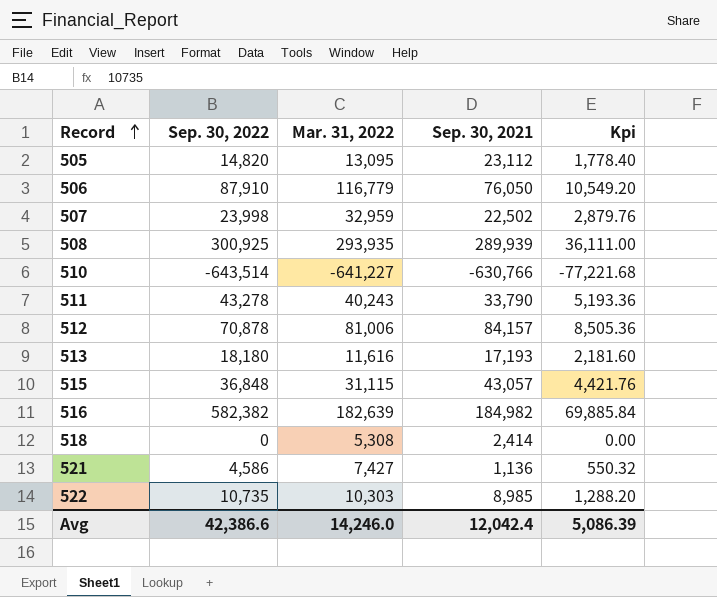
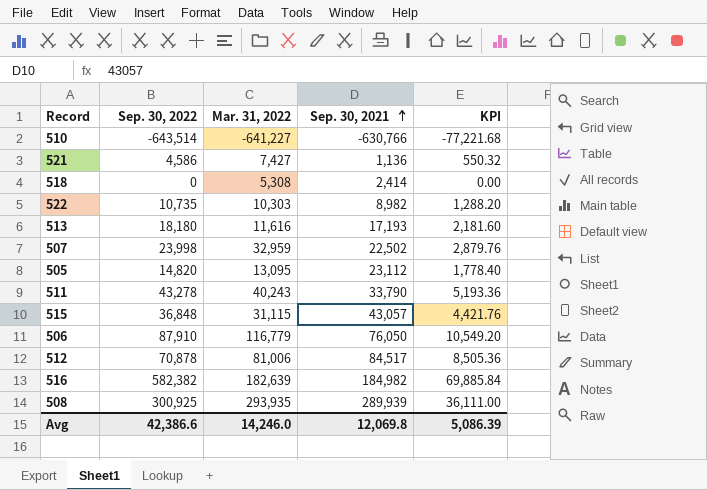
row order: Record ascending -> Sep. 30, 2021 ascending
column name: Kpi -> KPI
522 | Sep. 30, 2021: 8,985 -> 8,982
512 | Sep. 30, 2021: 84,157 -> 84,517
Avg | Sep. 30, 2021: 12,042.4 -> 12,069.8

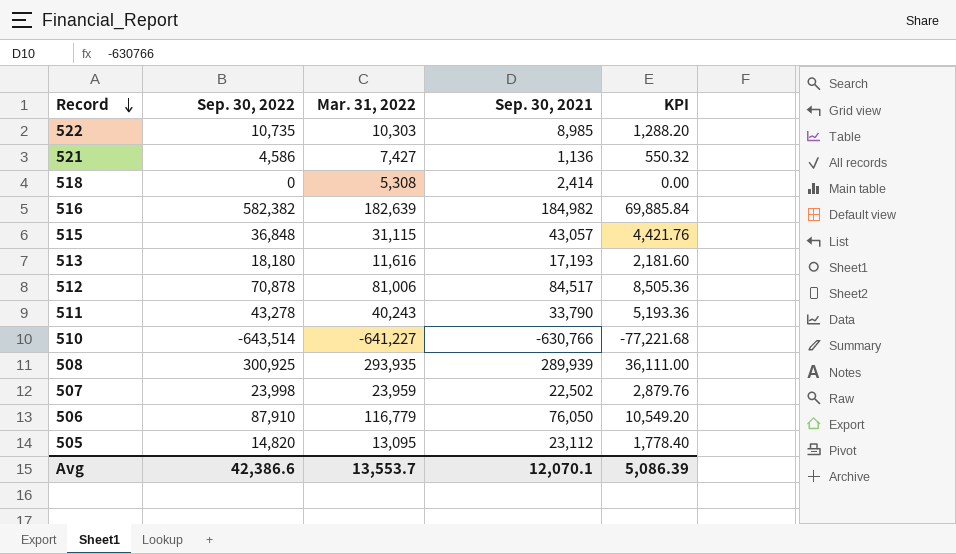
row order: Sep. 30, 2021 ascending -> Record descending
522 | Sep. 30, 2021: 8,982 -> 8,985
507 | Mar. 31, 2022: 32,959 -> 23,959
Avg | Mar. 31, 2022: 14,246.0 -> 13,553.7
Avg | Sep. 30, 2021: 12,069.8 -> 12,070.1

